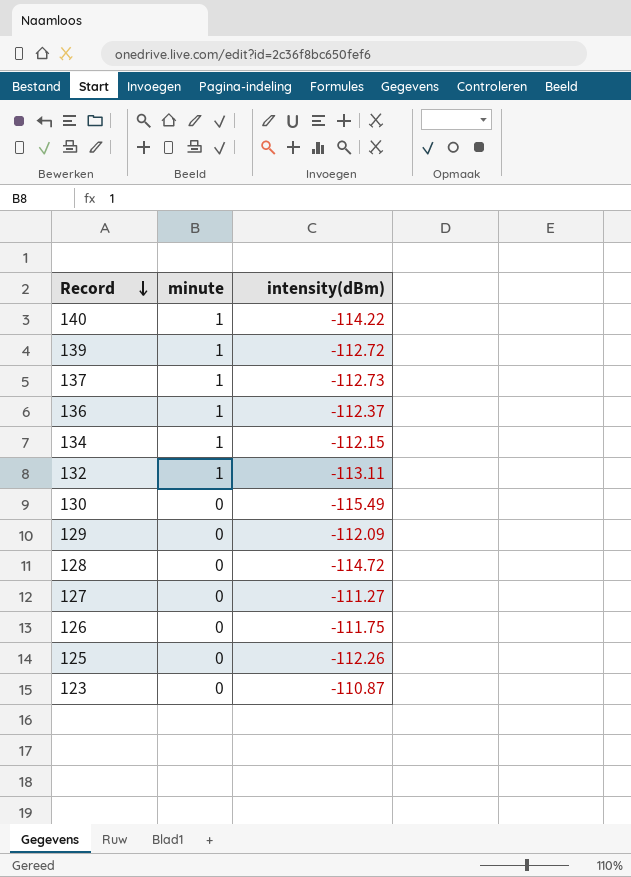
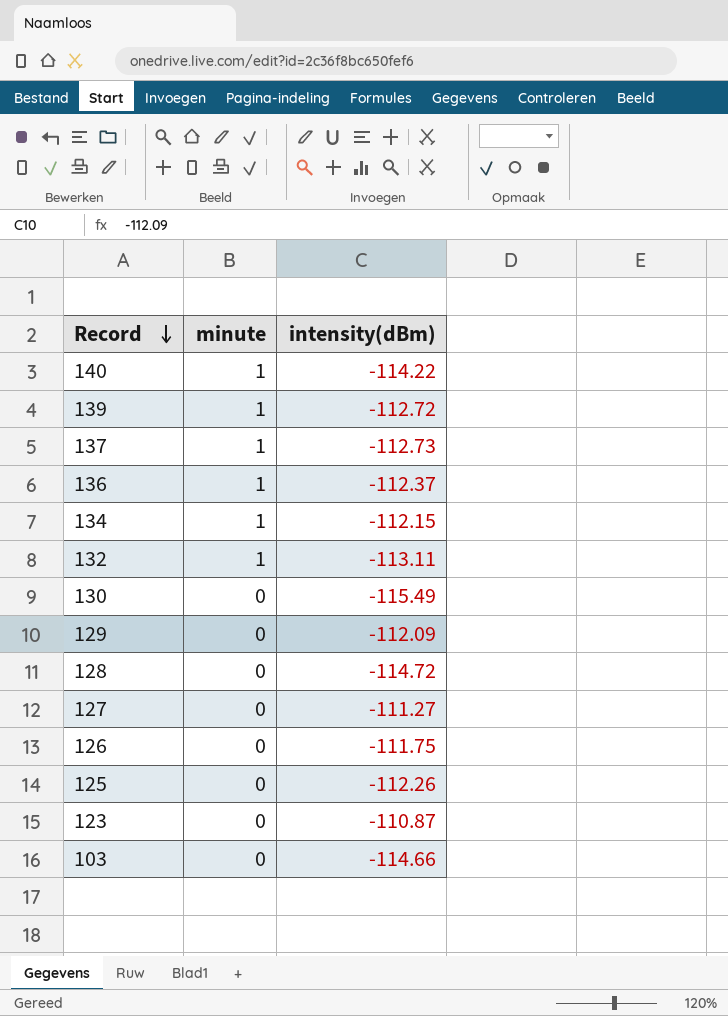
row 103: none -> 0 | -114.66

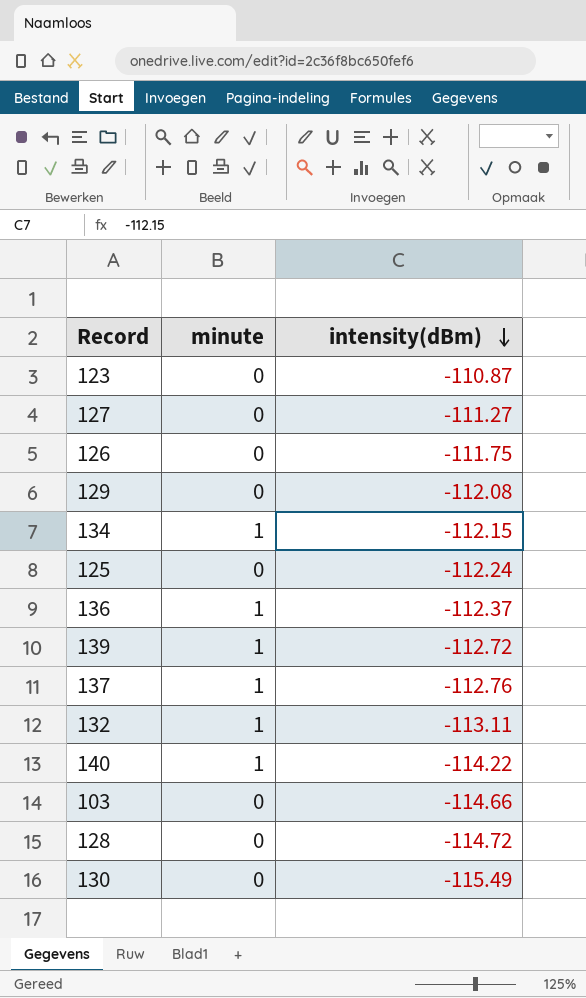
row order: Record descending -> intensity(dBm) descending
129 | intensity(dBm): -112.09 -> -112.08
125 | intensity(dBm): -112.26 -> -112.24
137 | intensity(dBm): -112.73 -> -112.76

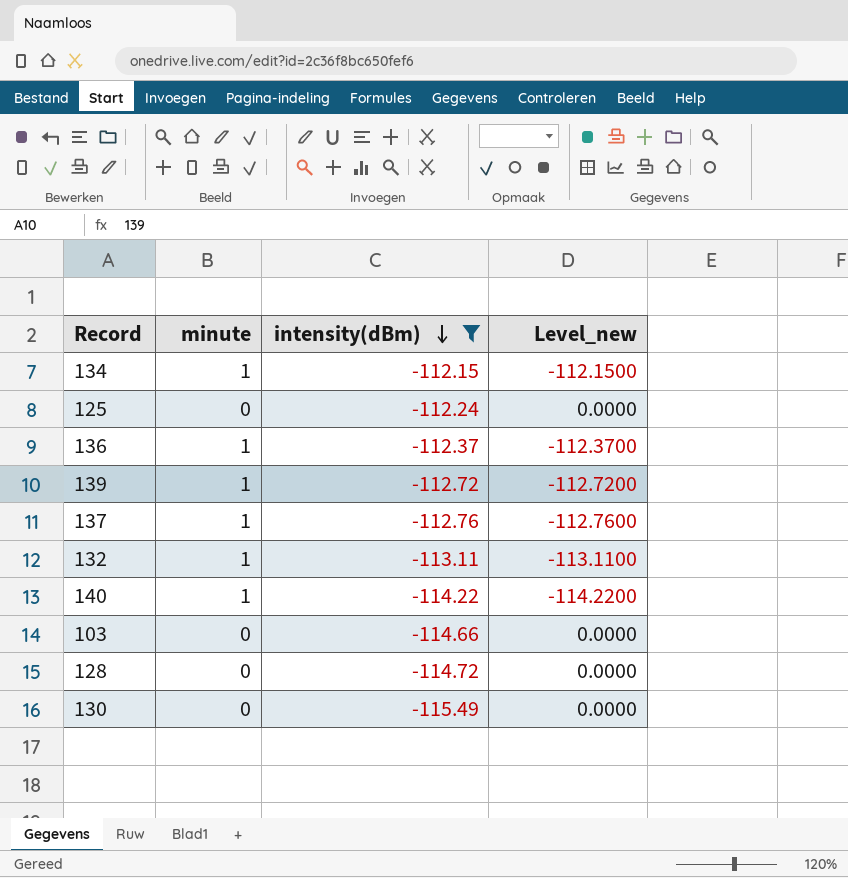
filter: none -> intensity(dBm) <= -112.15
column Level_new | formula: none -> [minute] * [intensity(dBm)]

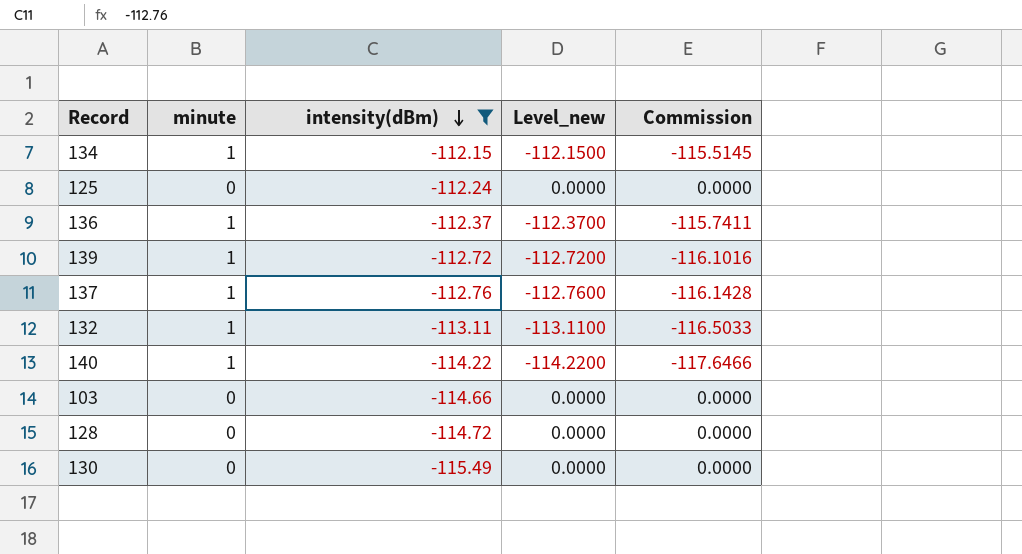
column Commission | formula: none -> [Level_new] * 1.03

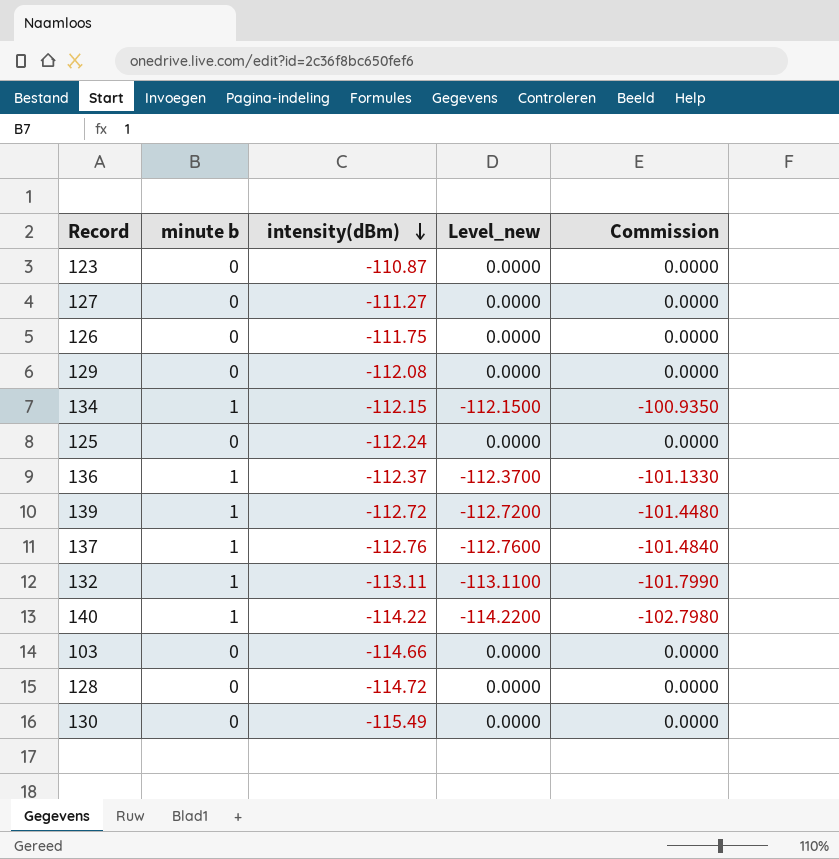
filter: intensity(dBm) <= -112.15 -> none
column name: minute -> minute b
column Commission | formula: [Level_new] * 1.03 -> [Level_new] * 0.9

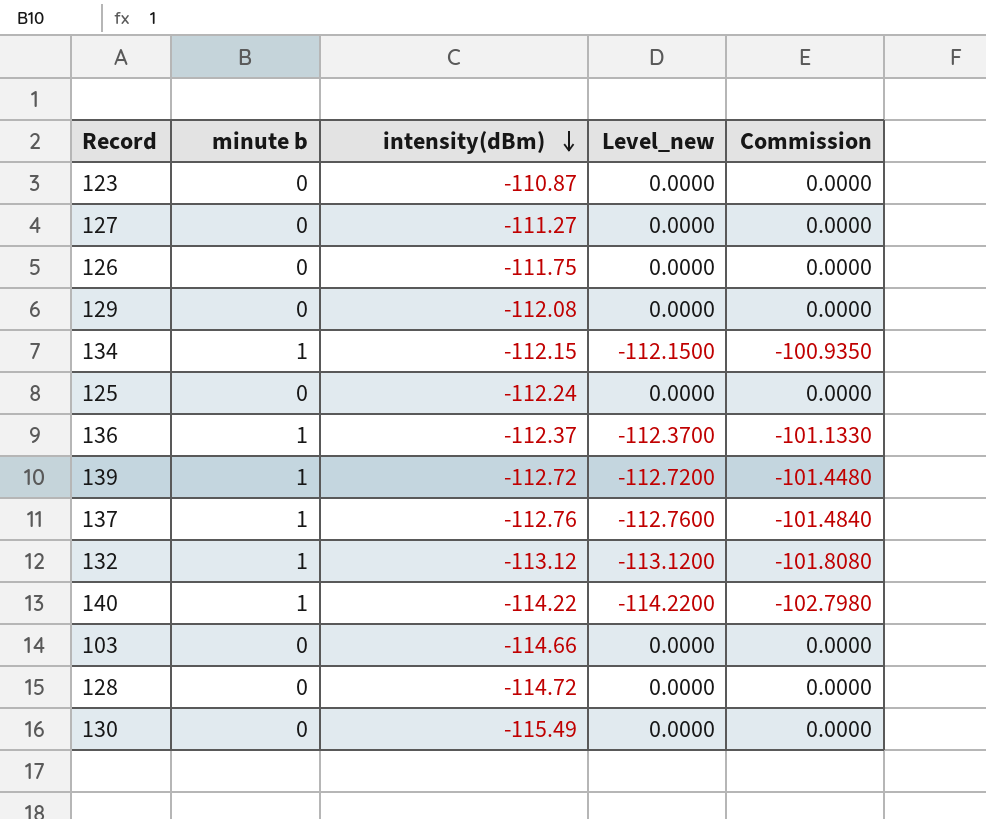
132 | intensity(dBm): -113.11 -> -113.12
132 | Level_new: -113.1100 -> -113.1200
132 | Commission: -101.7990 -> -101.8080

